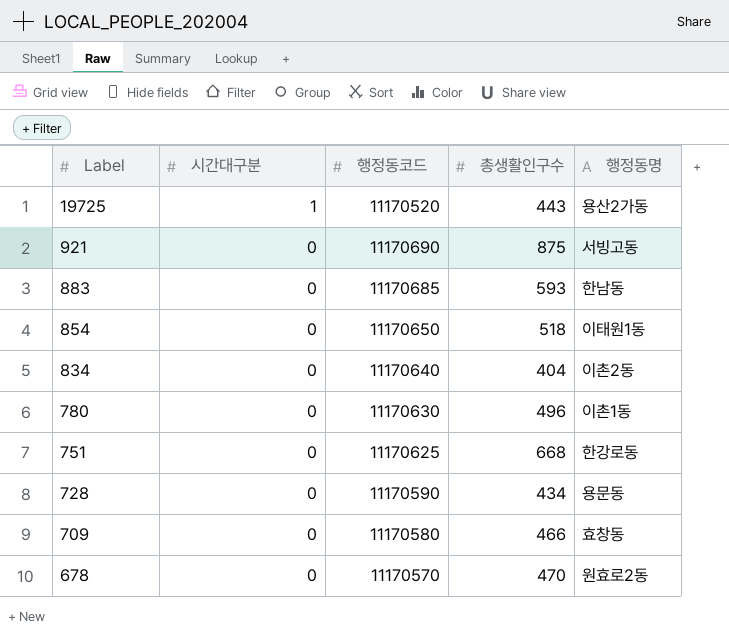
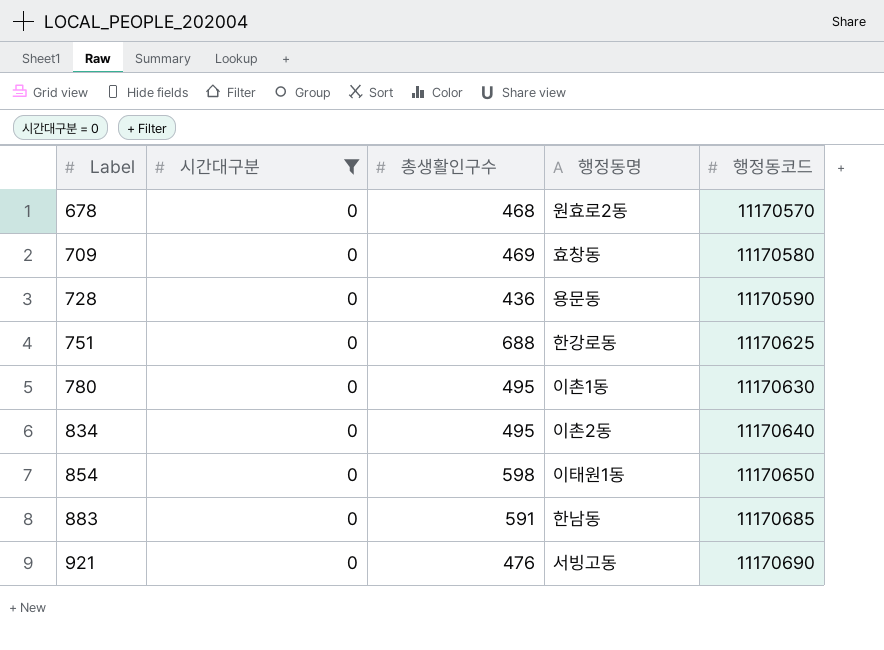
filter: none -> 시간대구분 = 0
row order: Label descending -> Label ascending
column 행정동코드 | position: 3 -> 5
678 | 총생활인구수: 470 -> 468
709 | 총생활인구수: 466 -> 469
728 | 총생활인구수: 434 -> 436
751 | 총생활인구수: 668 -> 688
780 | 총생활인구수: 496 -> 495
834 | 총생활인구수: 404 -> 495
854 | 총생활인구수: 518 -> 598
883 | 총생활인구수: 593 -> 591
921 | 총생활인구수: 875 -> 476

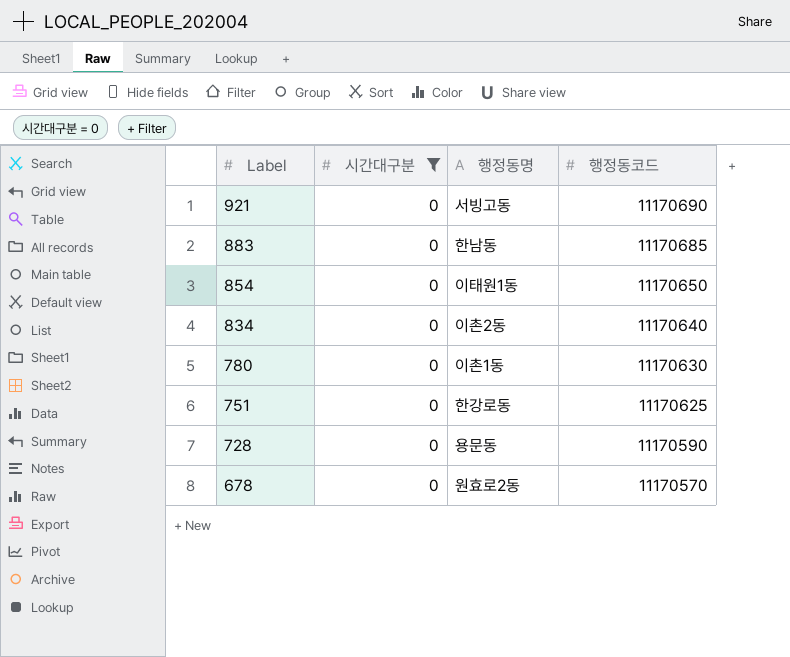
row order: Label ascending -> Label descending
column 총생활인구수 | position: 3 -> none
row 709: 0 | 469 | 효창동 | 11170580 -> none

